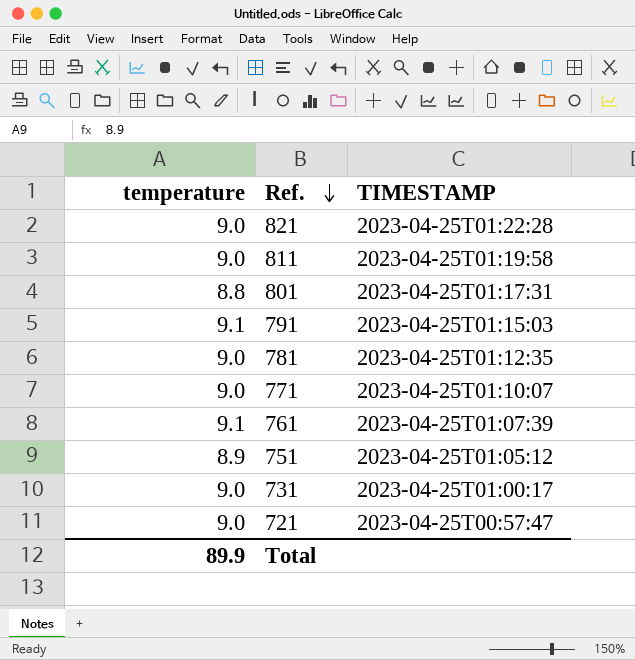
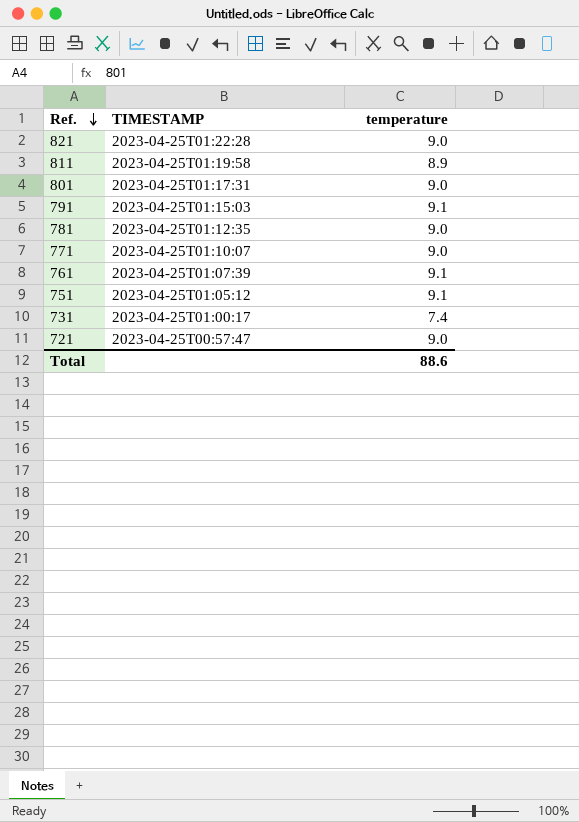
column temperature | position: 1 -> 3
811 | temperature: 9.0 -> 8.9
801 | temperature: 8.8 -> 9.0
751 | temperature: 8.9 -> 9.1
731 | temperature: 9.0 -> 7.4
Total | temperature: 89.9 -> 88.6

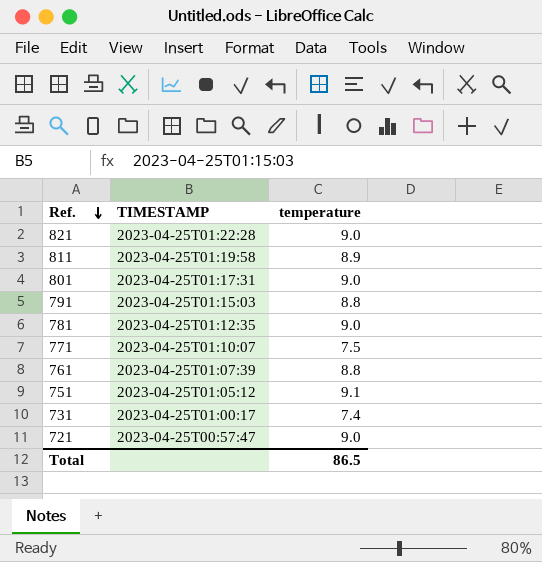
791 | temperature: 9.1 -> 8.8
771 | temperature: 9.0 -> 7.5
761 | temperature: 9.1 -> 8.8
Total | temperature: 88.6 -> 86.5

